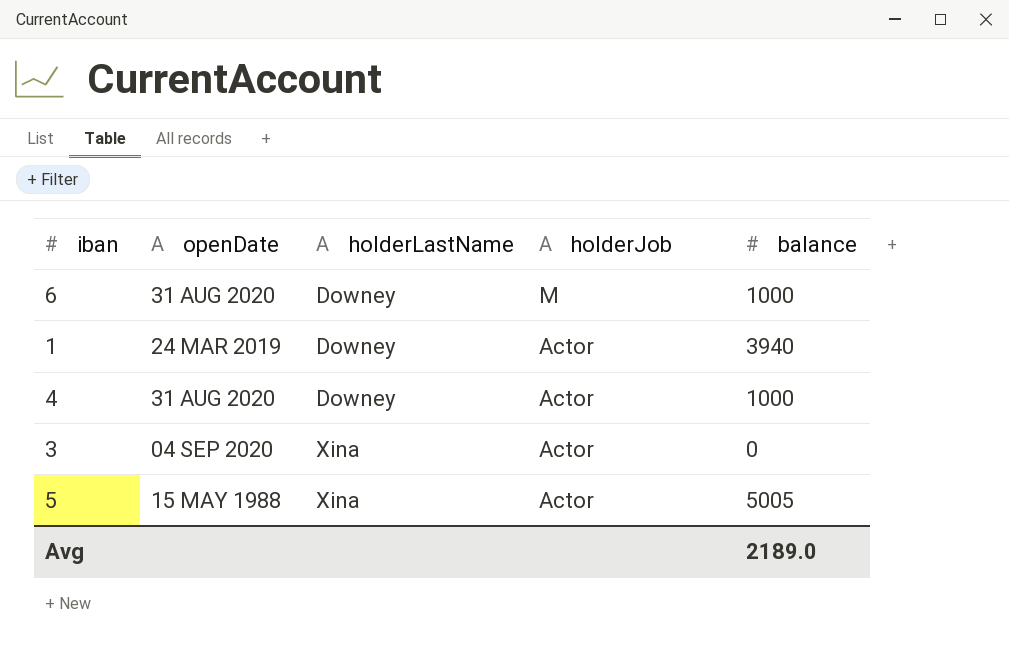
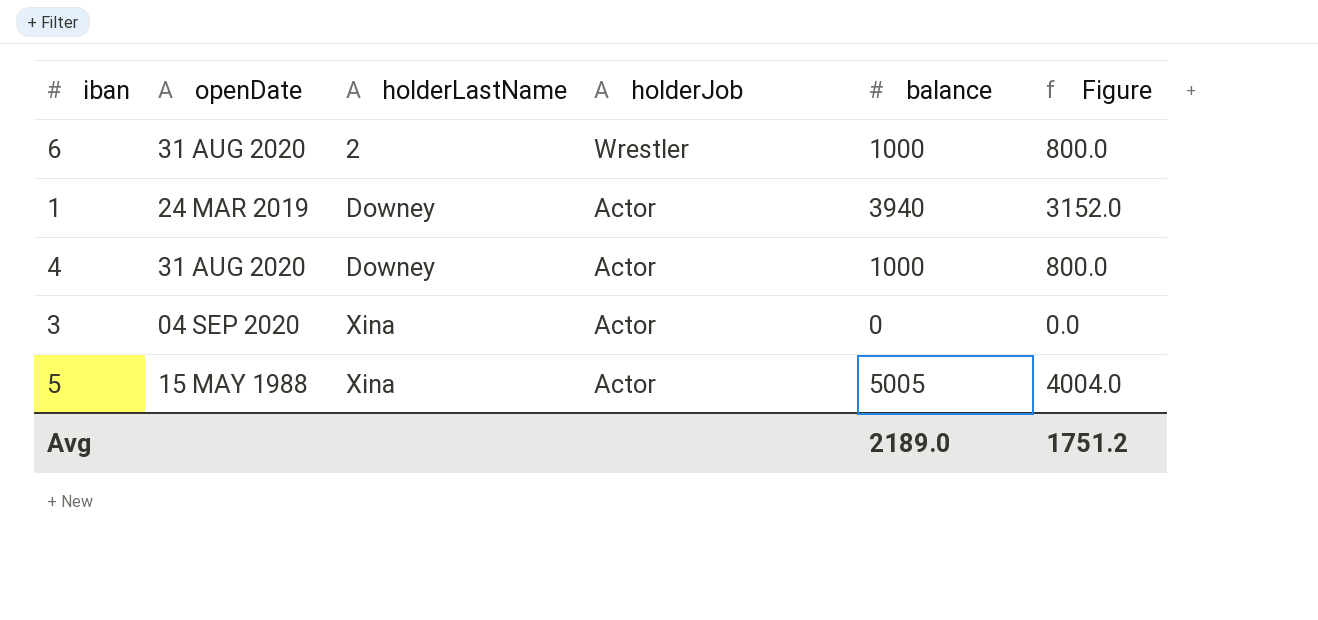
column Figure | formula: none -> [balance] * 0.8
6 | holderLastName: Downey -> 2
6 | holderJob: M -> Wrestler

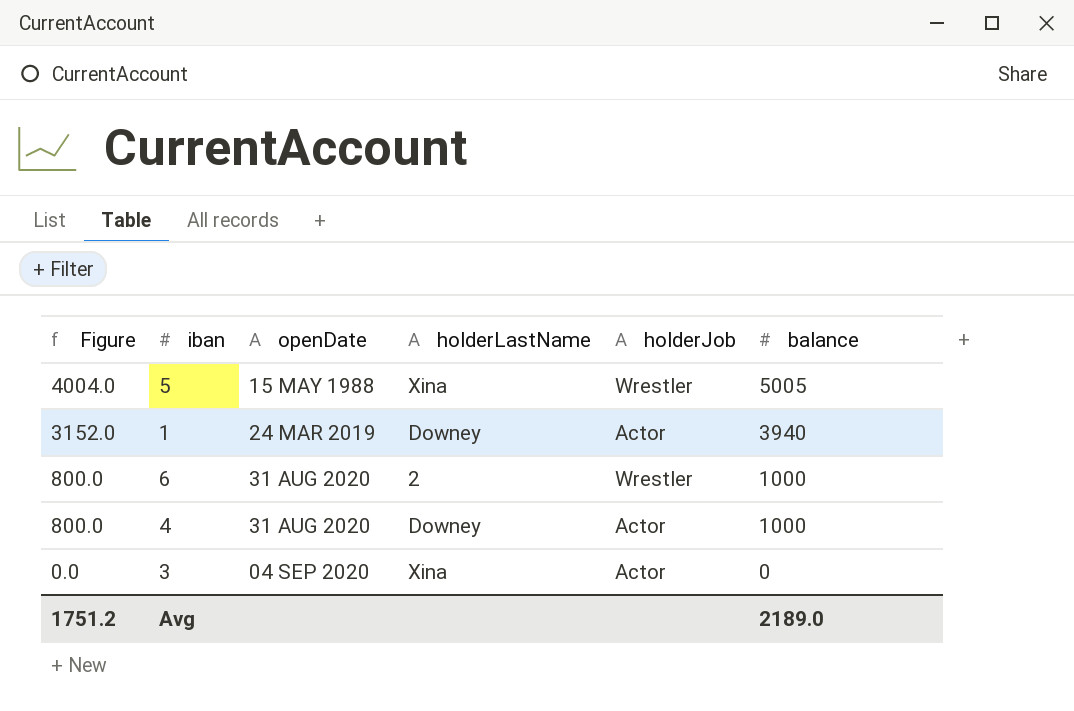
row order: holderLastName ascending -> Figure descending
column Figure | position: 6 -> 1
5 | holderJob: Actor -> Wrestler

